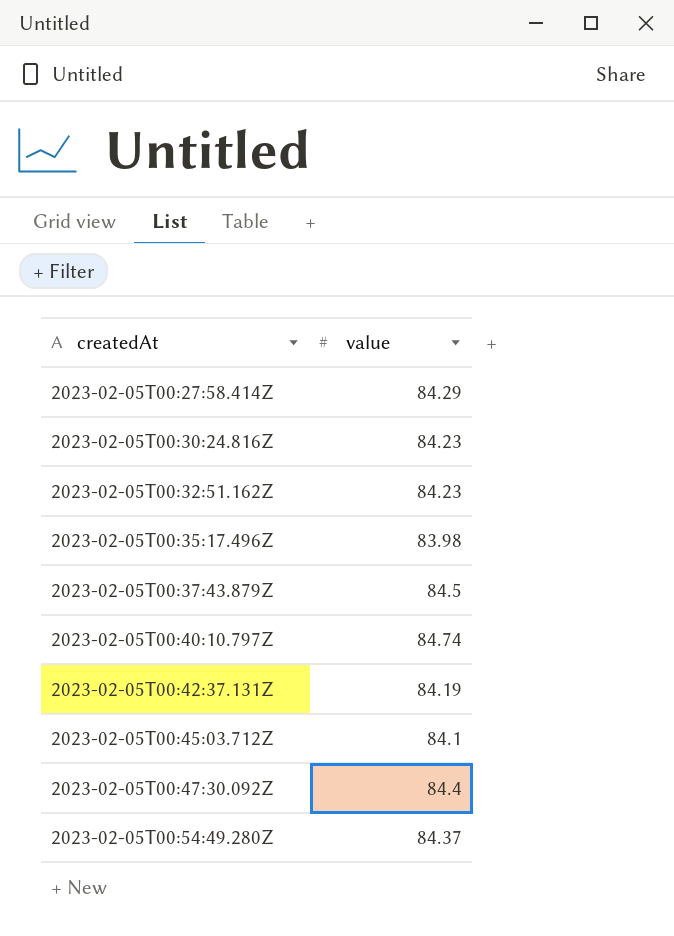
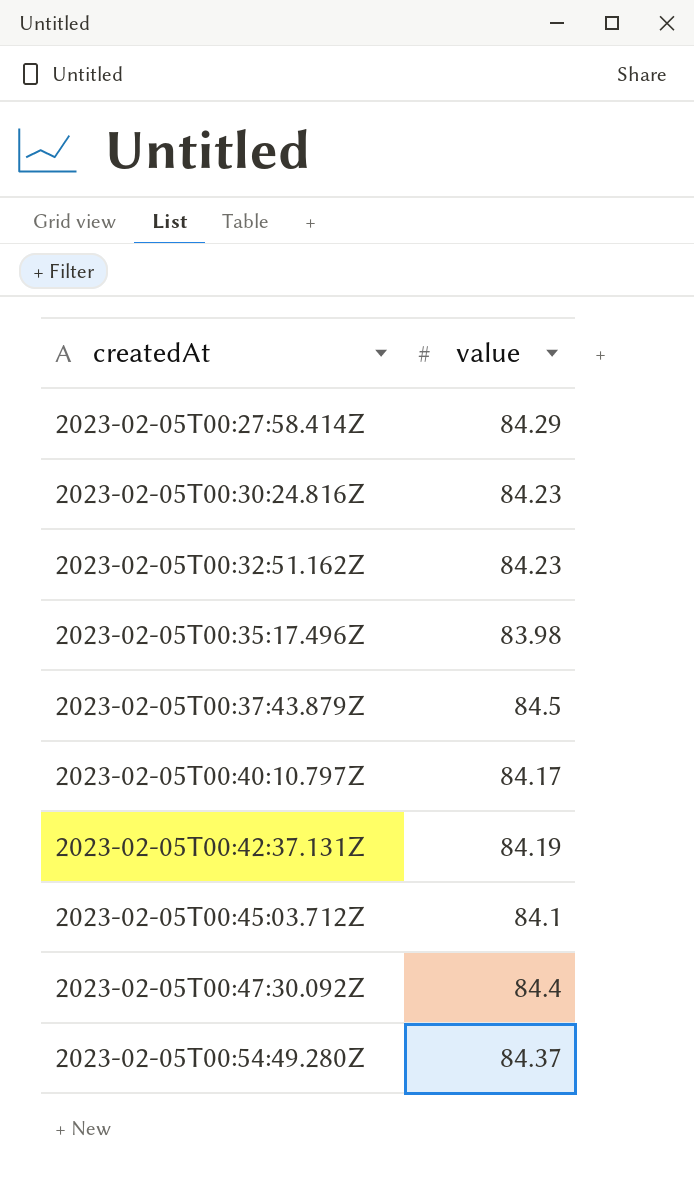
2023-02-05T00:40:10.797Z | value: 84.74 -> 84.17

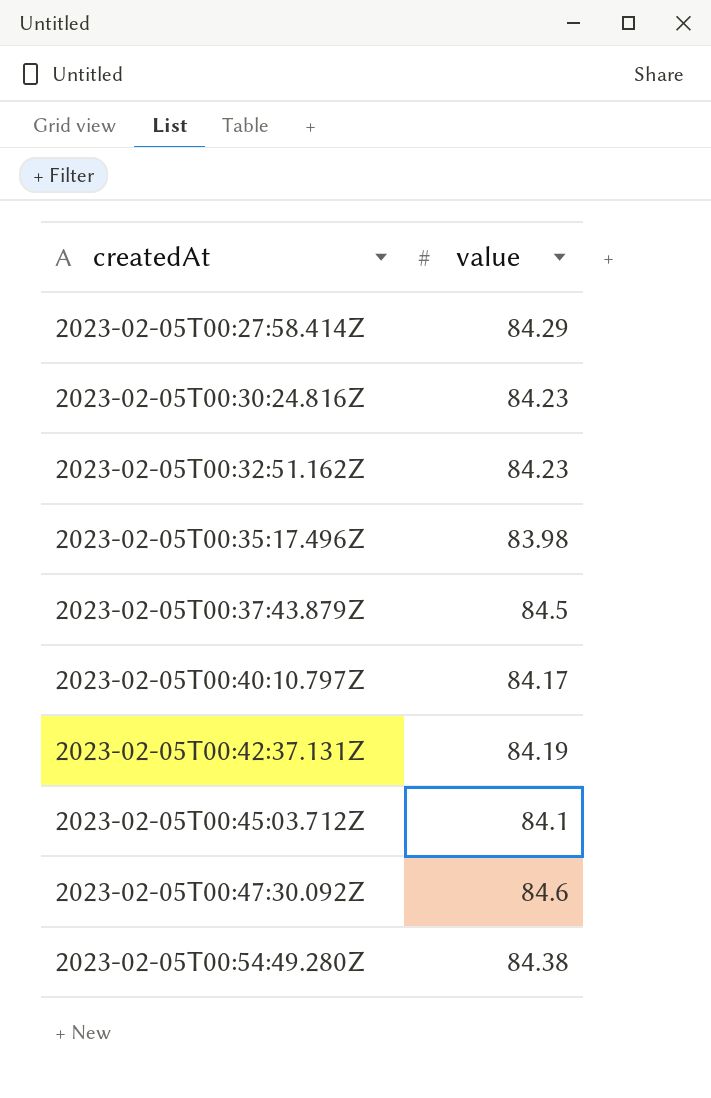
2023-02-05T00:47:30.092Z | value: 84.4 -> 84.6
2023-02-05T00:54:49.280Z | value: 84.37 -> 84.38

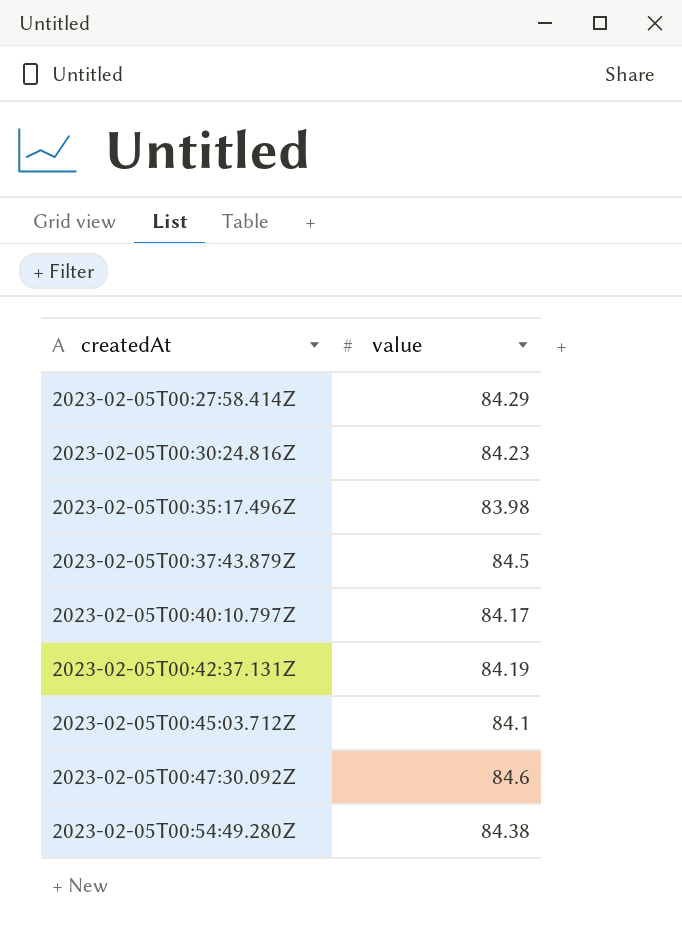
row 2023-02-05T00:32:51.162Z: 84.23 -> none

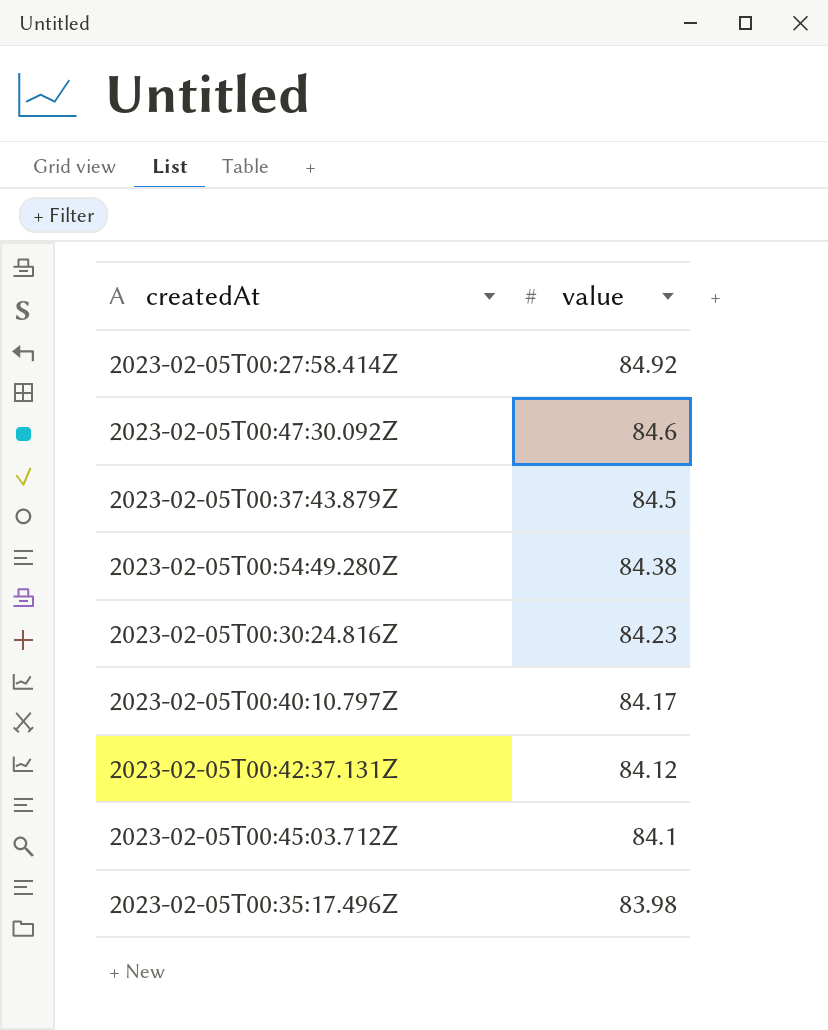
row order: createdAt ascending -> value descending
2023-02-05T00:27:58.414Z | value: 84.29 -> 84.92
2023-02-05T00:42:37.131Z | value: 84.19 -> 84.12

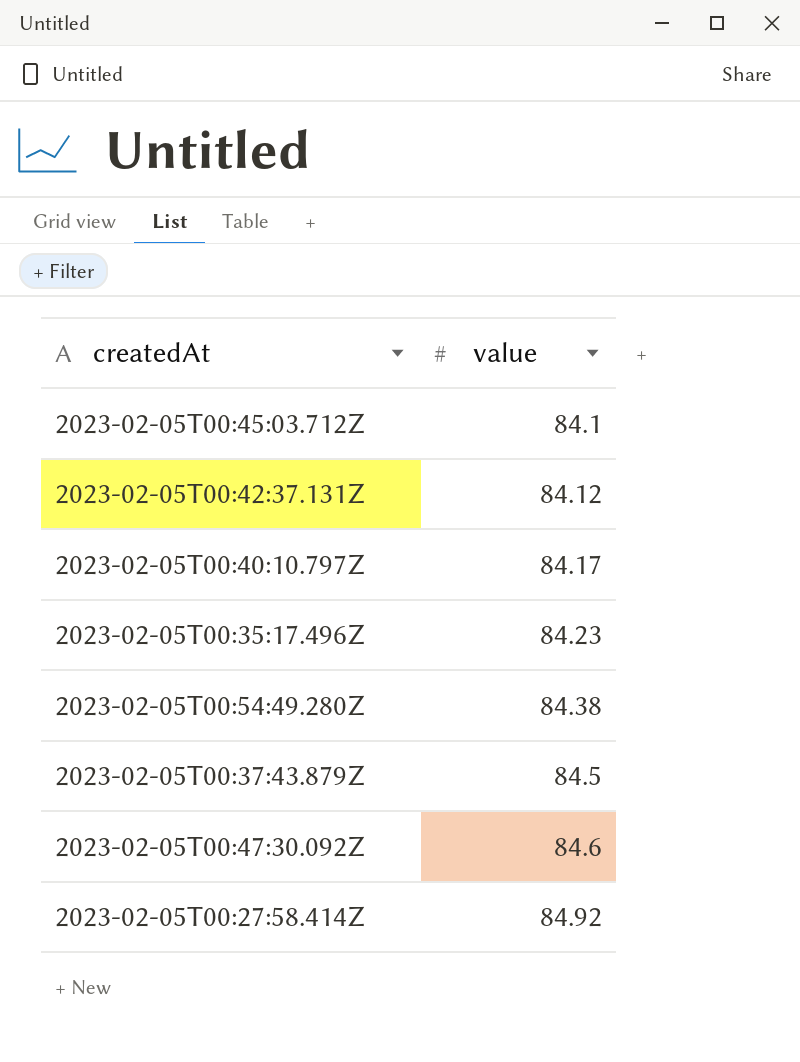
row order: value descending -> value ascending
row 2023-02-05T00:30:24.816Z: 84.23 -> none
2023-02-05T00:35:17.496Z | value: 83.98 -> 84.23

